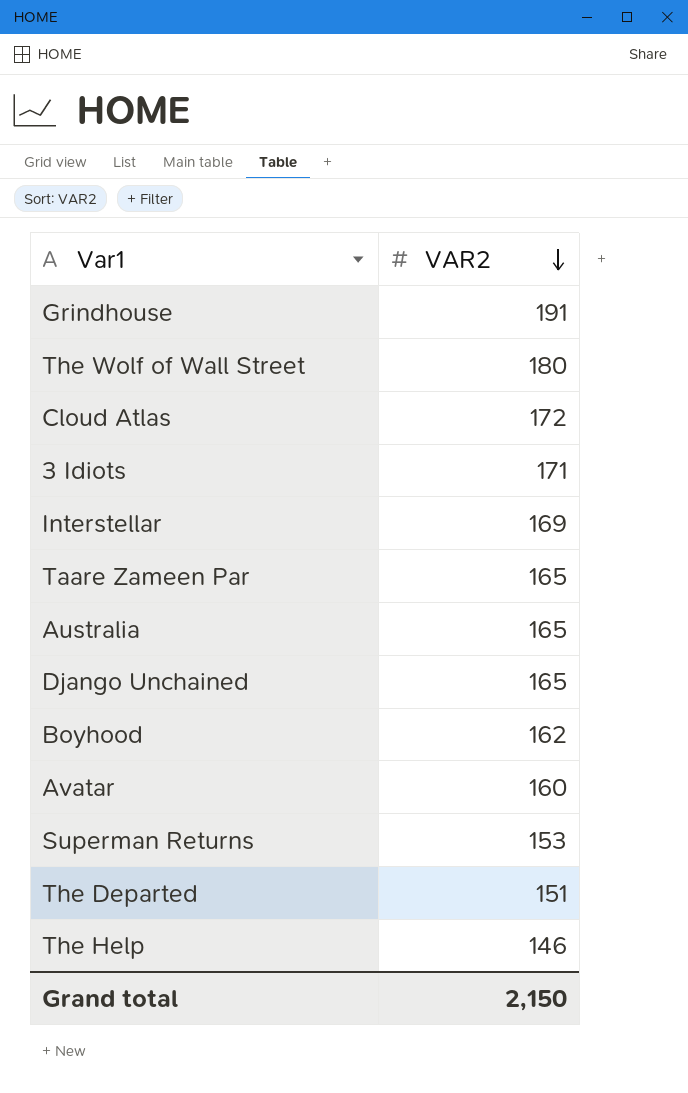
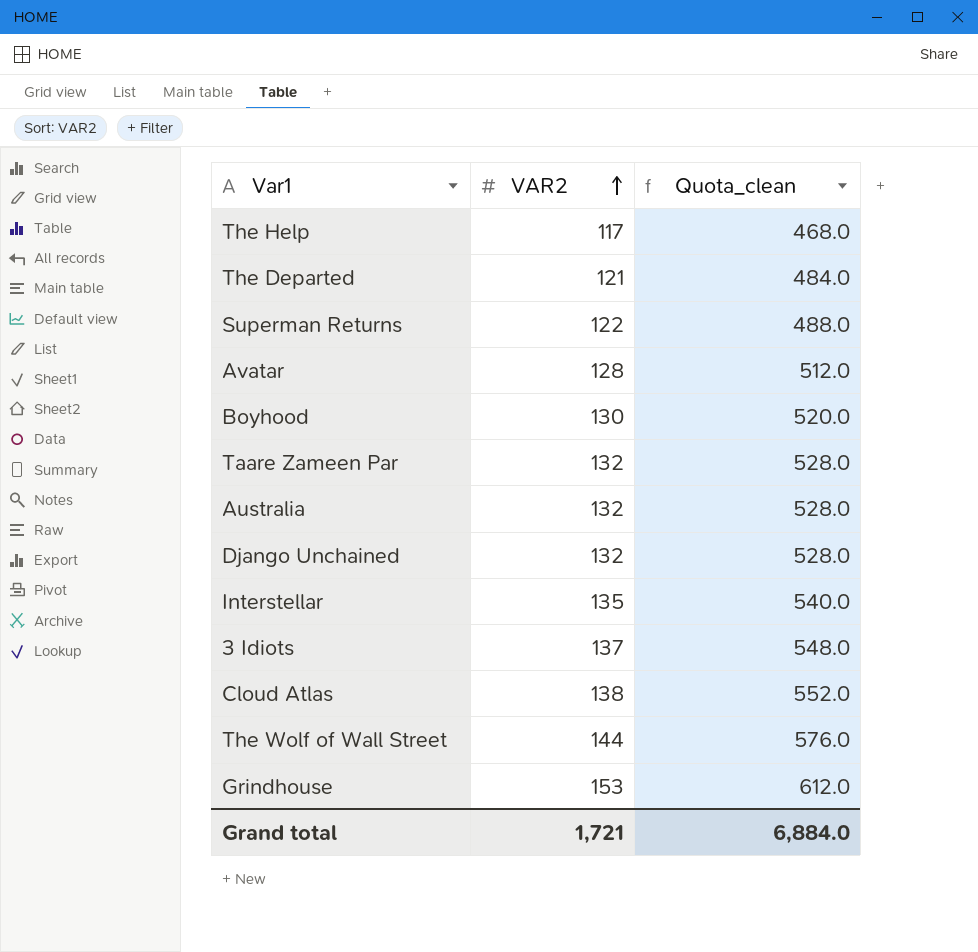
row order: VAR2 descending -> VAR2 ascending
column Quota_clean | formula: none -> [VAR2] * 4
The Help | VAR2: 146 -> 117
The Departed | VAR2: 151 -> 121
Superman Returns | VAR2: 153 -> 122
Avatar | VAR2: 160 -> 128
Boyhood | VAR2: 162 -> 130
Taare Zameen Par | VAR2: 165 -> 132
Australia | VAR2: 165 -> 132
Django Unchained | VAR2: 165 -> 132
Interstellar | VAR2: 169 -> 135
3 Idiots | VAR2: 171 -> 137
Cloud Atlas | VAR2: 172 -> 138
The Wolf of Wall Street | VAR2: 180 -> 144
Grindhouse | VAR2: 191 -> 153
Grand total | VAR2: 2,150 -> 1,721

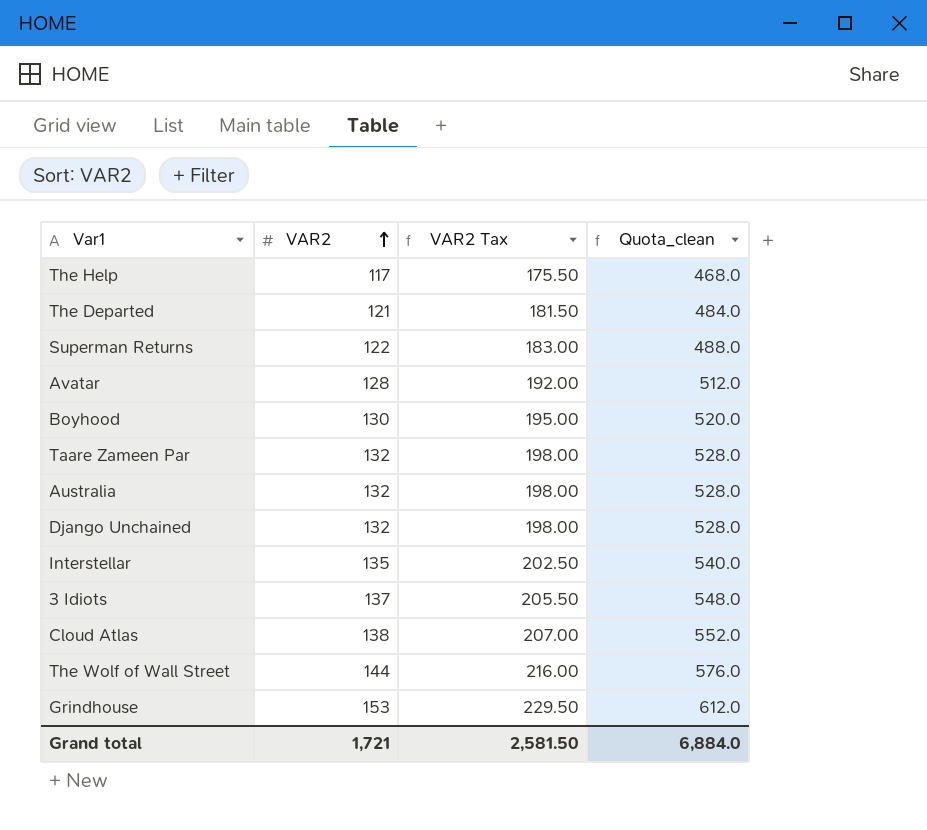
column VAR2 Tax | formula: none -> [VAR2] * 1.5

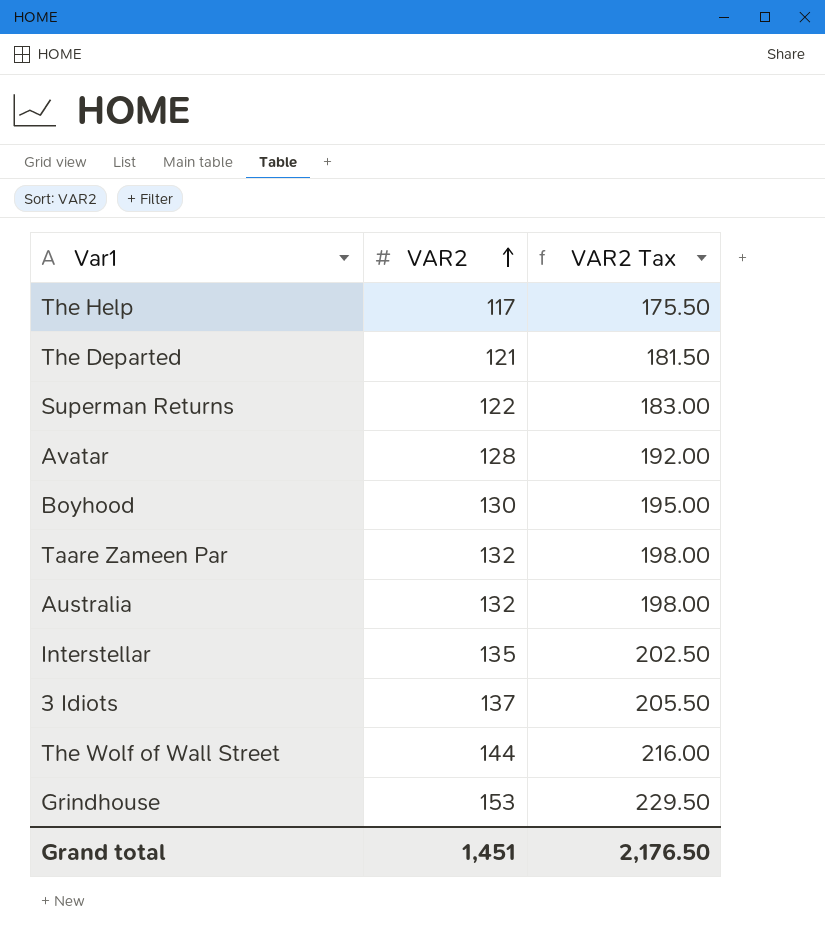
column Quota_clean | formula: [VAR2] * 4 -> none
row Django Unchained: 132 | 198.00 | 528.0 -> none
row Cloud Atlas: 138 | 207.00 | 552.0 -> none
Grand total | VAR2: 1,721 -> 1,451
Grand total | VAR2 Tax: 2,581.50 -> 2,176.50

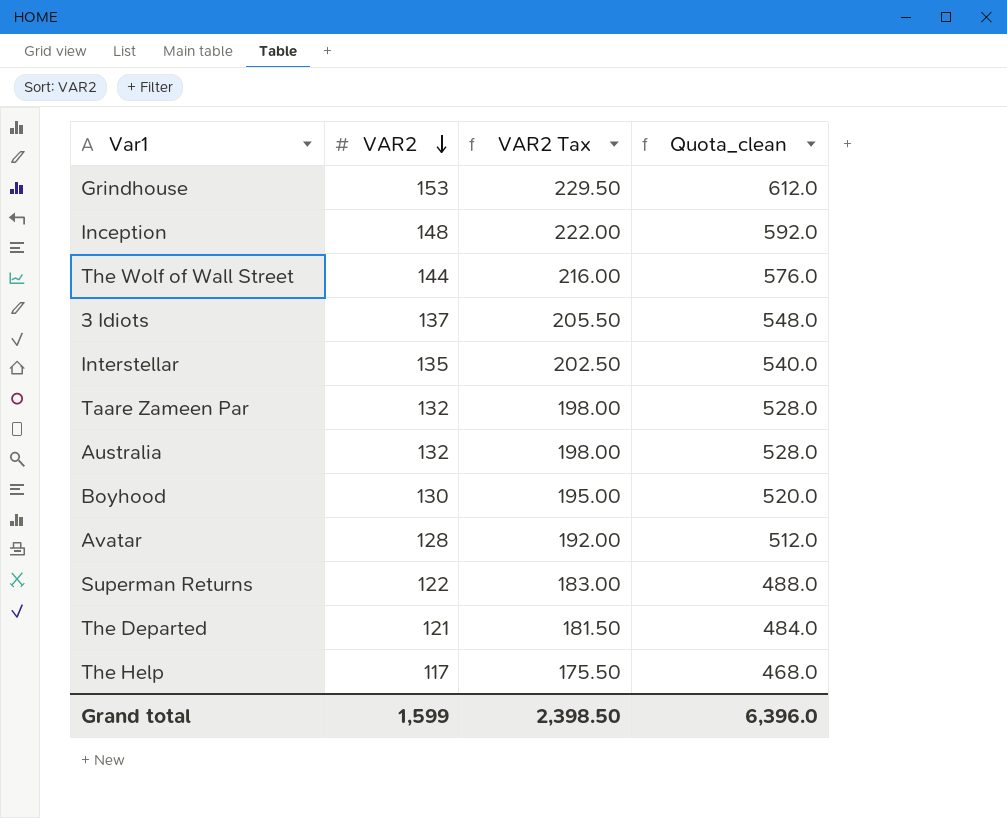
row order: VAR2 ascending -> VAR2 descending
column Quota_clean | formula: none -> [VAR2] * 4
row Inception: none -> 148 | 222.00 | 592.0
Grand total | VAR2: 1,451 -> 1,599
Grand total | VAR2 Tax: 2,176.50 -> 2,398.50

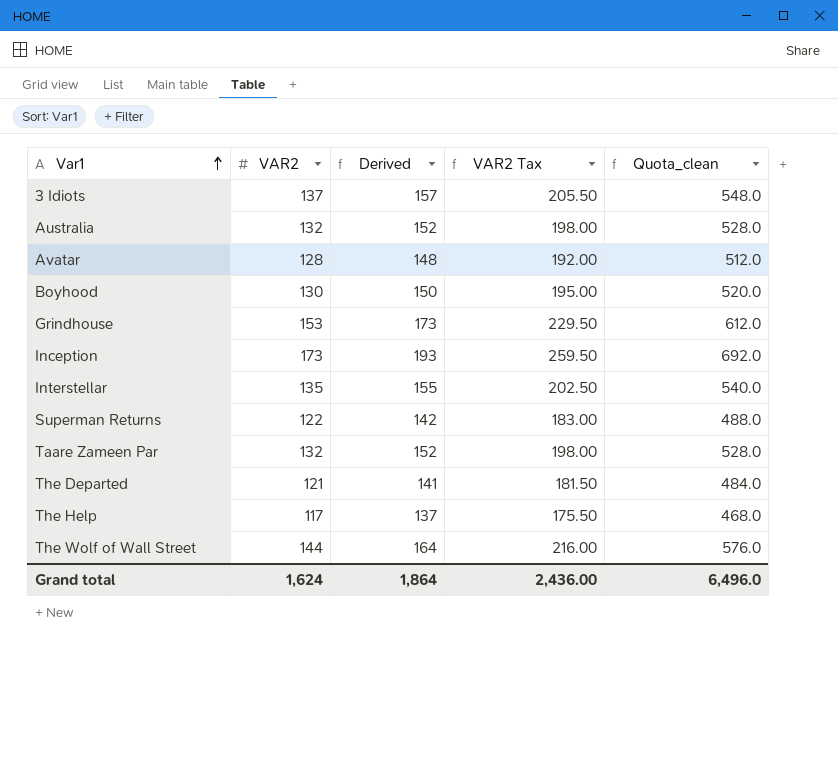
row order: VAR2 descending -> Var1 ascending
column Derived | formula: none -> [VAR2] + 20
Inception | VAR2: 148 -> 173
Inception | VAR2 Tax: 222.00 -> 259.50
Inception | Quota_clean: 592.0 -> 692.0
Grand total | VAR2: 1,599 -> 1,624
Grand total | VAR2 Tax: 2,398.50 -> 2,436.00
Grand total | Quota_clean: 6,396.0 -> 6,496.0

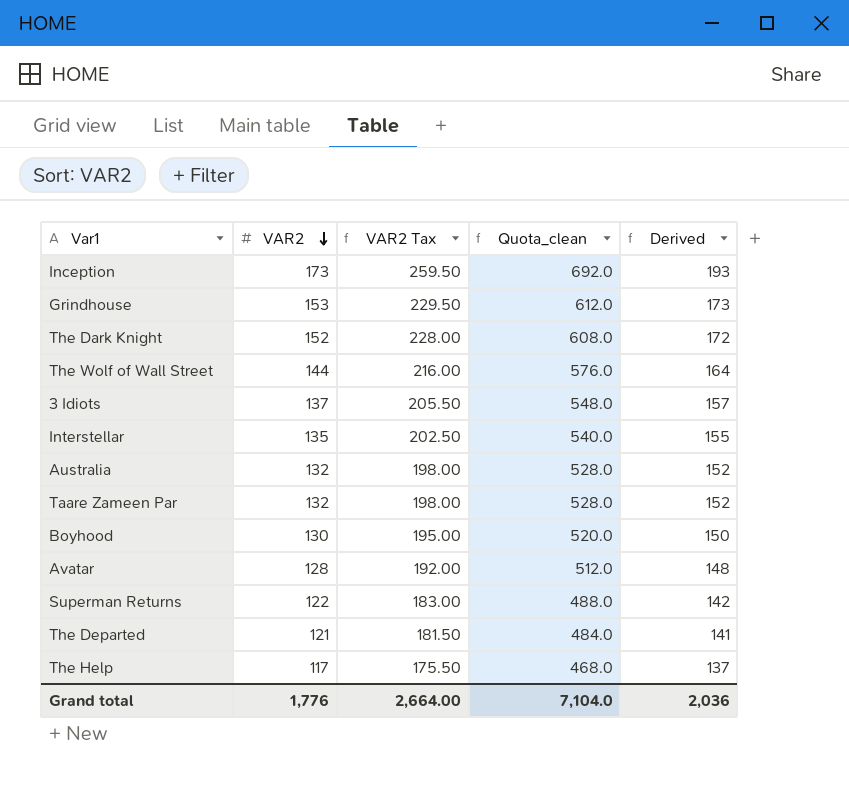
row order: Var1 ascending -> VAR2 descending
column Derived | position: 3 -> 5
row The Dark Knight: none -> 152 | 228.00 | 608.0 | 172
Grand total | VAR2: 1,624 -> 1,776
Grand total | VAR2 Tax: 2,436.00 -> 2,664.00
Grand total | Quota_clean: 6,496.0 -> 7,104.0
Grand total | Derived: 1,864 -> 2,036

